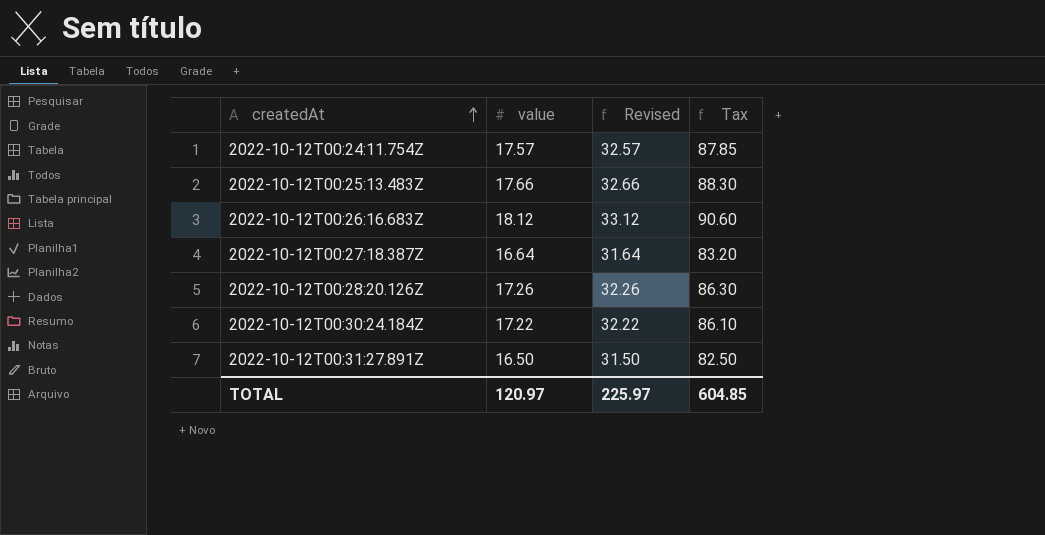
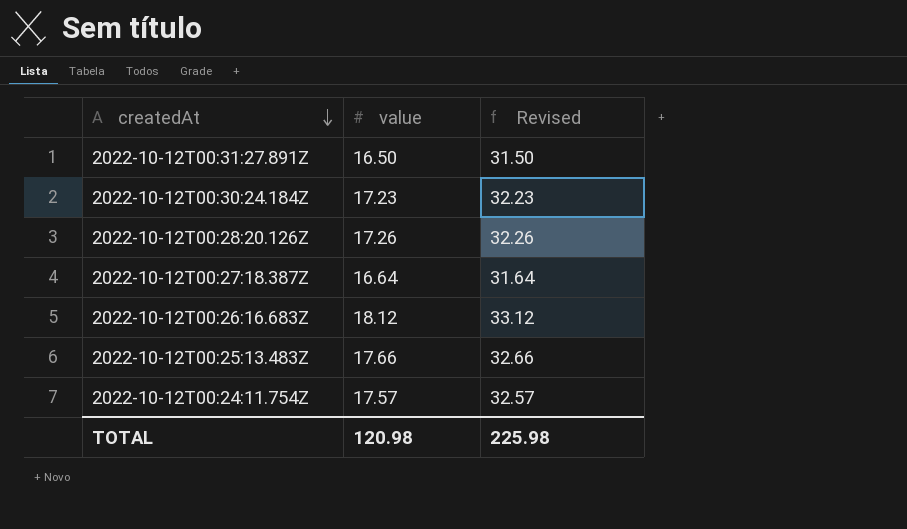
row order: createdAt ascending -> createdAt descending
column Tax | formula: [value] * 5 -> none
2022-10-12T00:30:24.184Z | value: 17.22 -> 17.23
2022-10-12T00:30:24.184Z | Revised: 32.22 -> 32.23
TOTAL | value: 120.97 -> 120.98
TOTAL | Revised: 225.97 -> 225.98

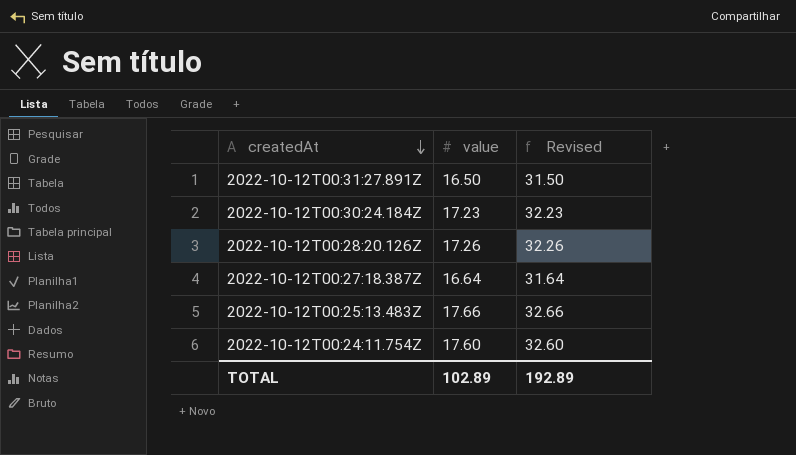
row 2022-10-12T00:26:16.683Z: 18.12 | 33.12 -> none
2022-10-12T00:24:11.754Z | value: 17.57 -> 17.60
2022-10-12T00:24:11.754Z | Revised: 32.57 -> 32.60
TOTAL | value: 120.98 -> 102.89
TOTAL | Revised: 225.98 -> 192.89

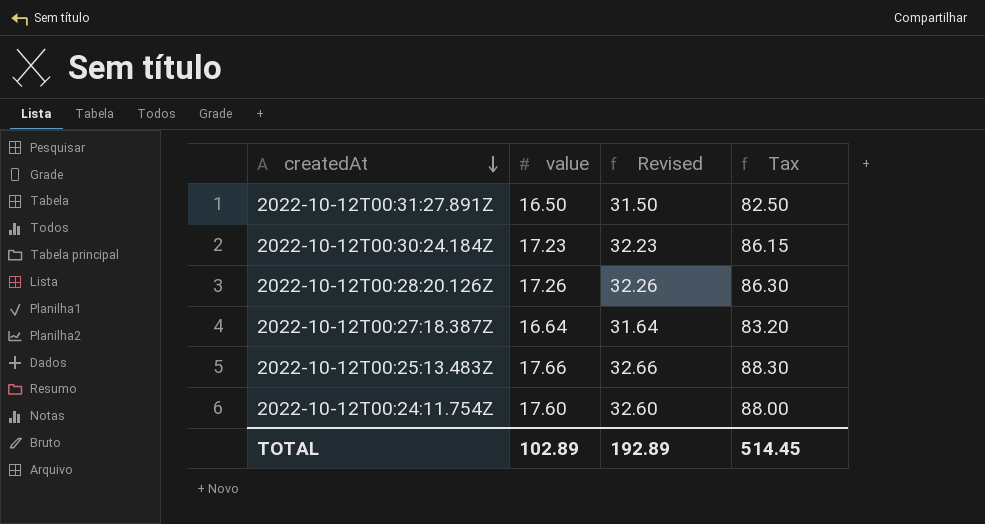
column Tax | formula: none -> [value] * 5

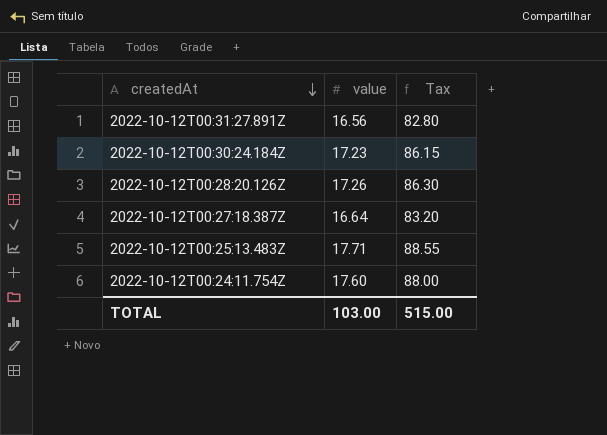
column Revised | formula: [value] + 15 -> none
2022-10-12T00:31:27.891Z | value: 16.50 -> 16.56
2022-10-12T00:31:27.891Z | Tax: 82.50 -> 82.80
2022-10-12T00:25:13.483Z | value: 17.66 -> 17.71
2022-10-12T00:25:13.483Z | Tax: 88.30 -> 88.55
TOTAL | value: 102.89 -> 103.00
TOTAL | Tax: 514.45 -> 515.00

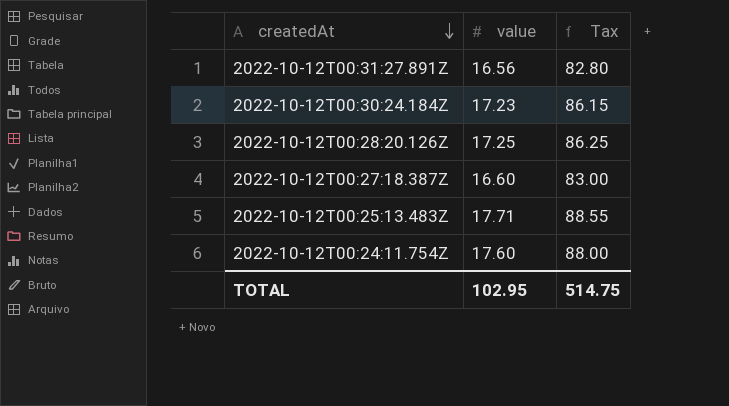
2022-10-12T00:28:20.126Z | value: 17.26 -> 17.25
2022-10-12T00:28:20.126Z | Tax: 86.30 -> 86.25
2022-10-12T00:27:18.387Z | value: 16.64 -> 16.60
2022-10-12T00:27:18.387Z | Tax: 83.20 -> 83.00
TOTAL | value: 103.00 -> 102.95
TOTAL | Tax: 515.00 -> 514.75

